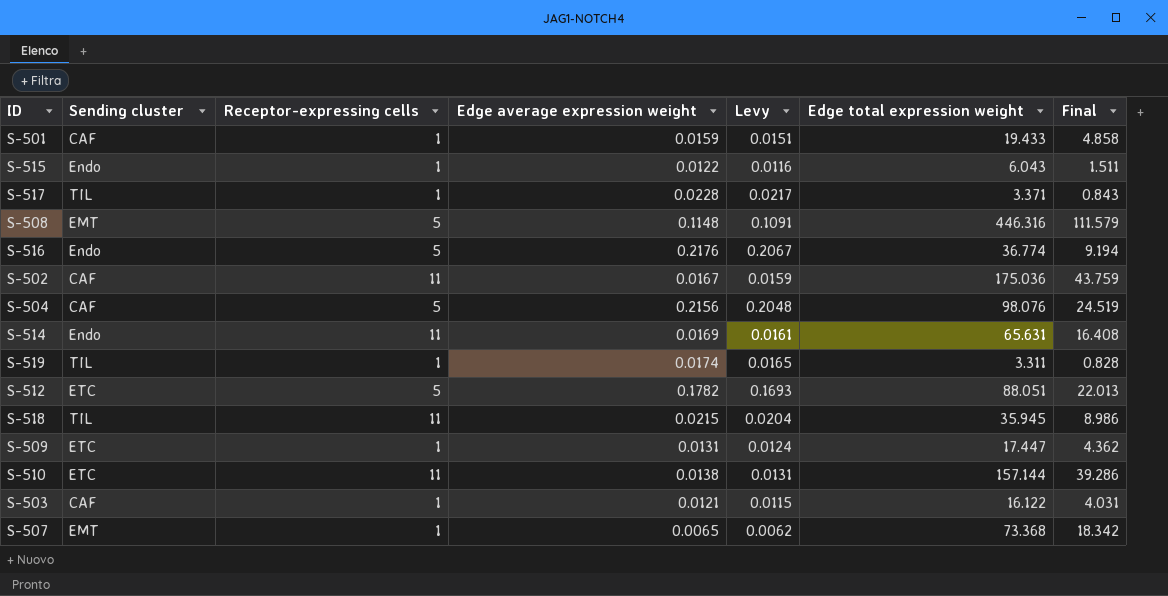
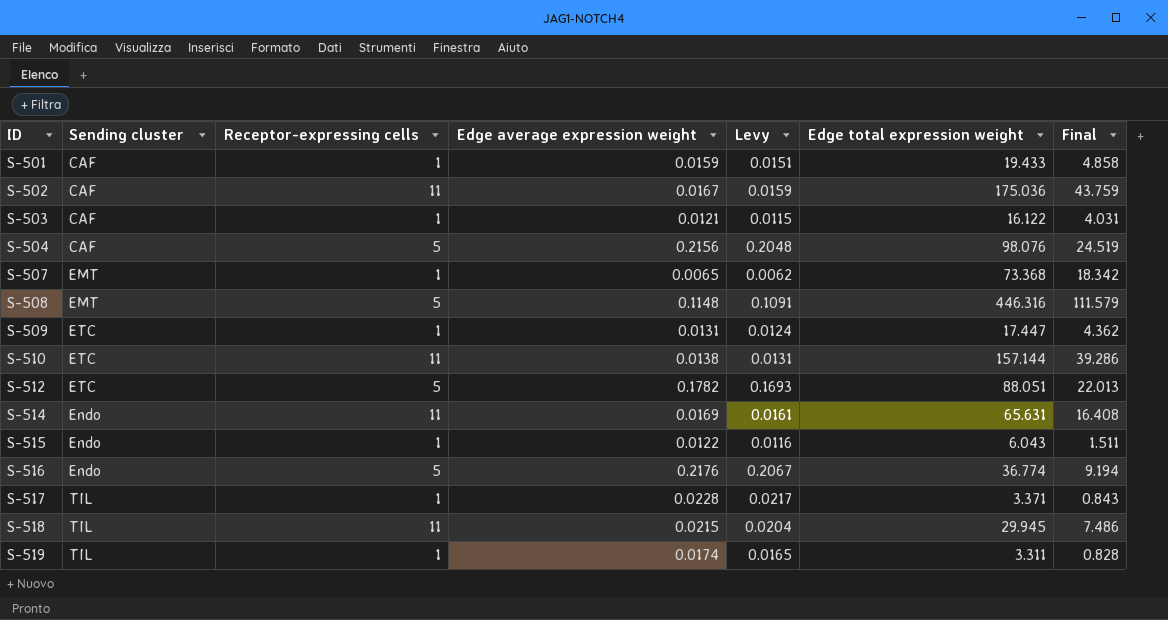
row order: none -> ID ascending
S-518 | Edge total expression weight: 35.945 -> 29.945
S-518 | Final: 8.986 -> 7.486

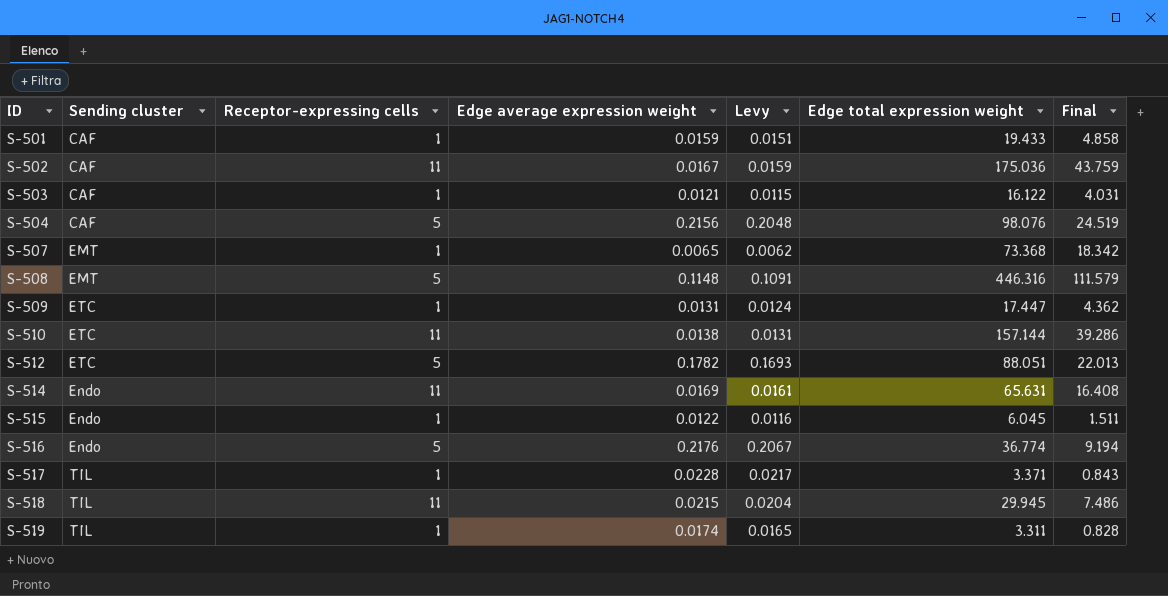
S-515 | Edge total expression weight: 6.043 -> 6.045

